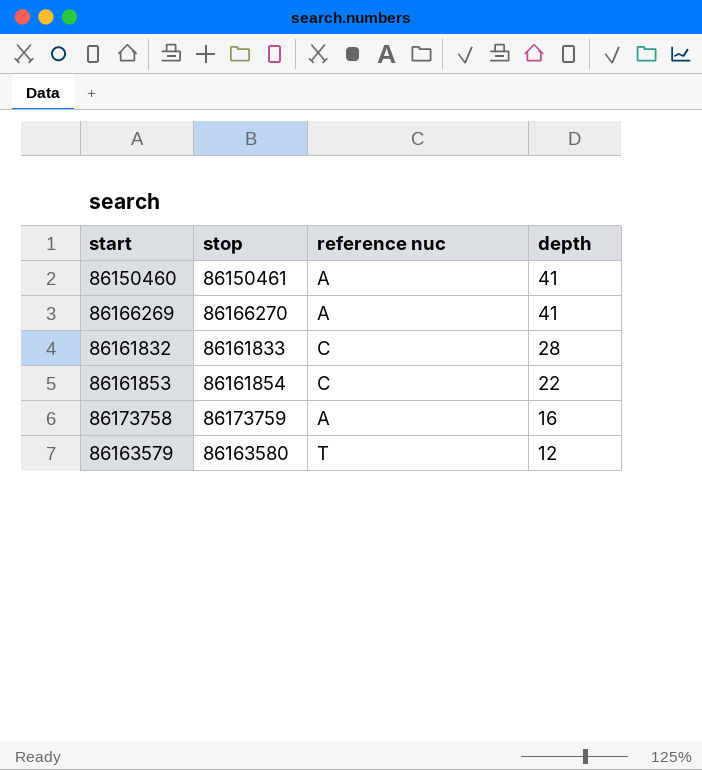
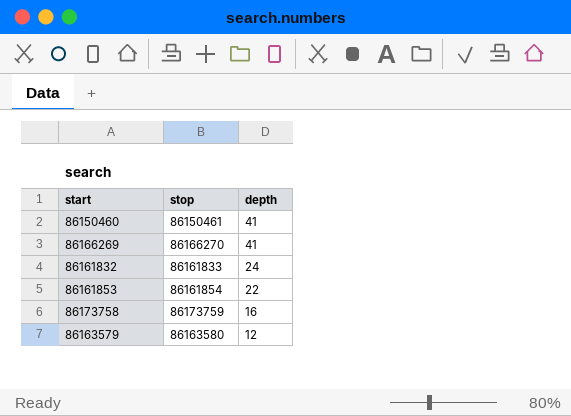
column reference nuc | position: 3 -> none
86161832 | depth: 28 -> 24

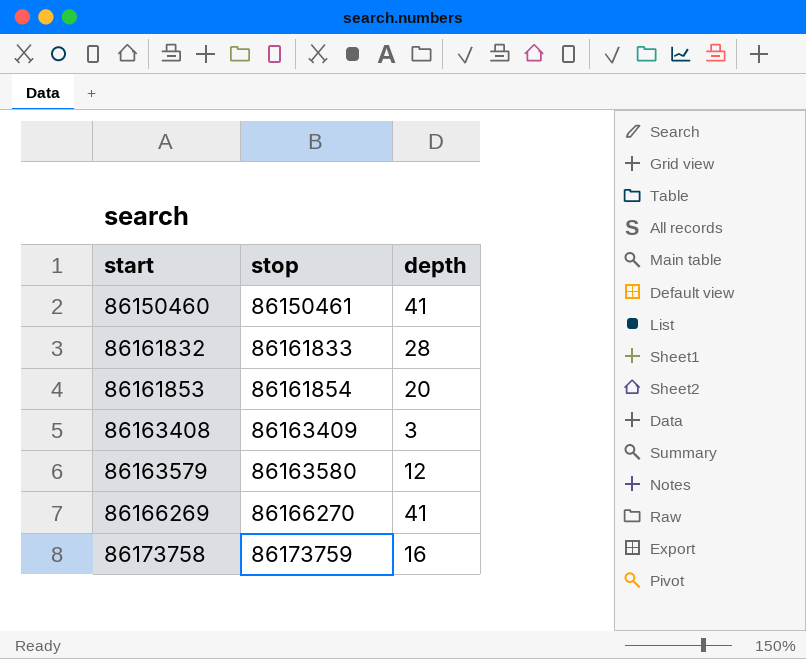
row order: depth descending -> start ascending
86161832 | depth: 24 -> 28
86161853 | depth: 22 -> 20
row 86163408: none -> 86163409 | 3

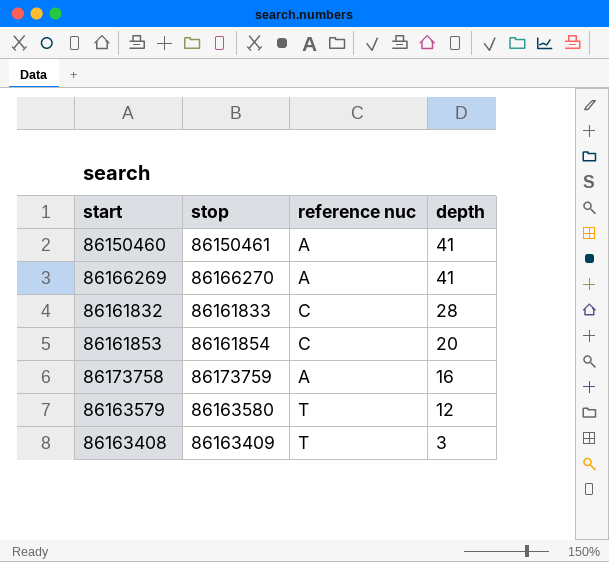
row order: start ascending -> depth descending
column reference nuc | position: none -> 3

